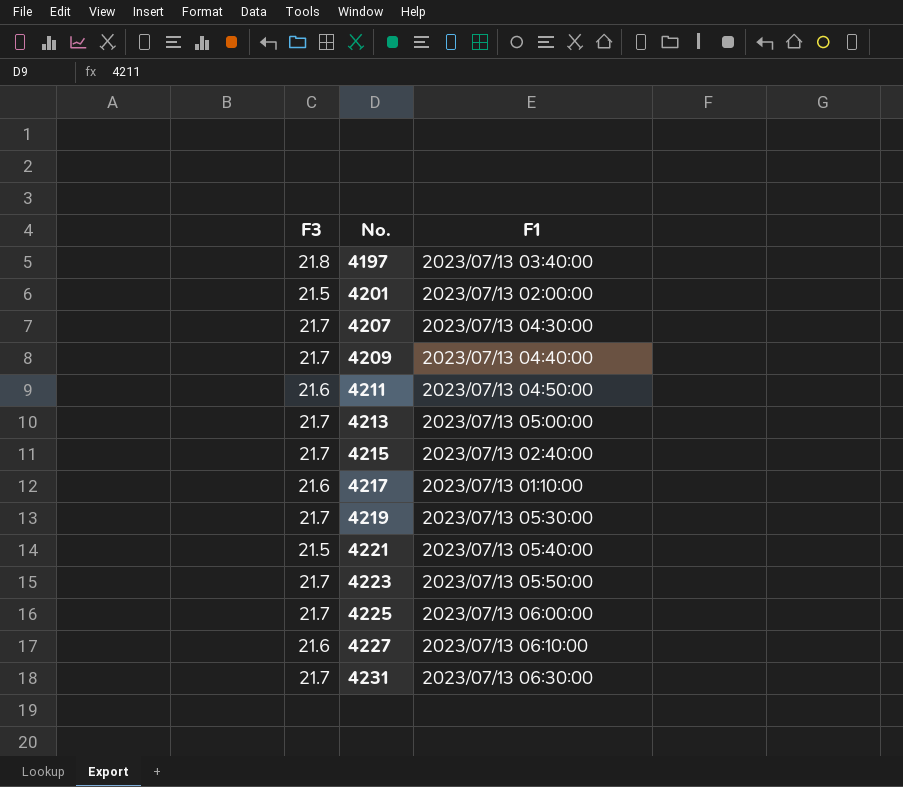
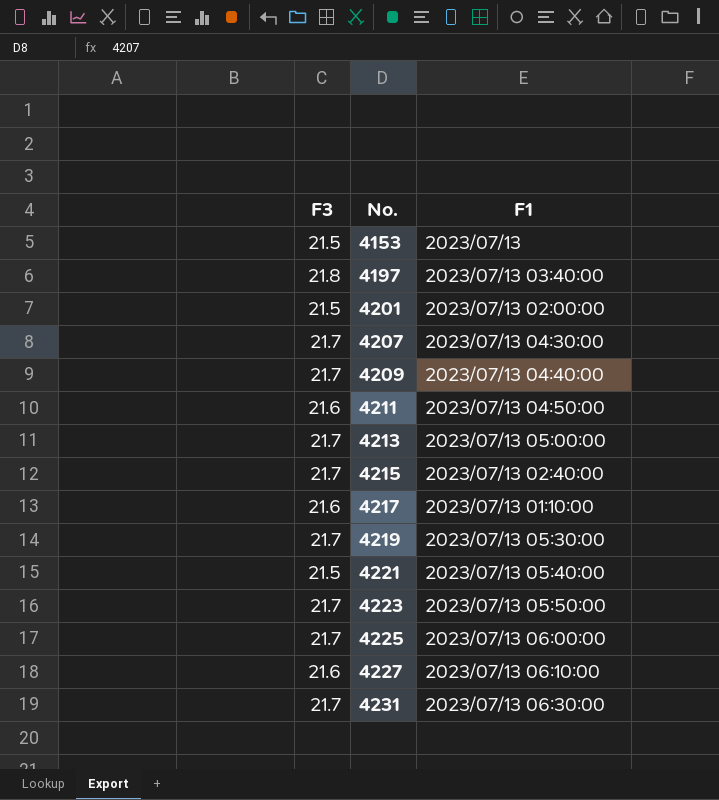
row 4153: none -> 21.5 | 2023/07/13

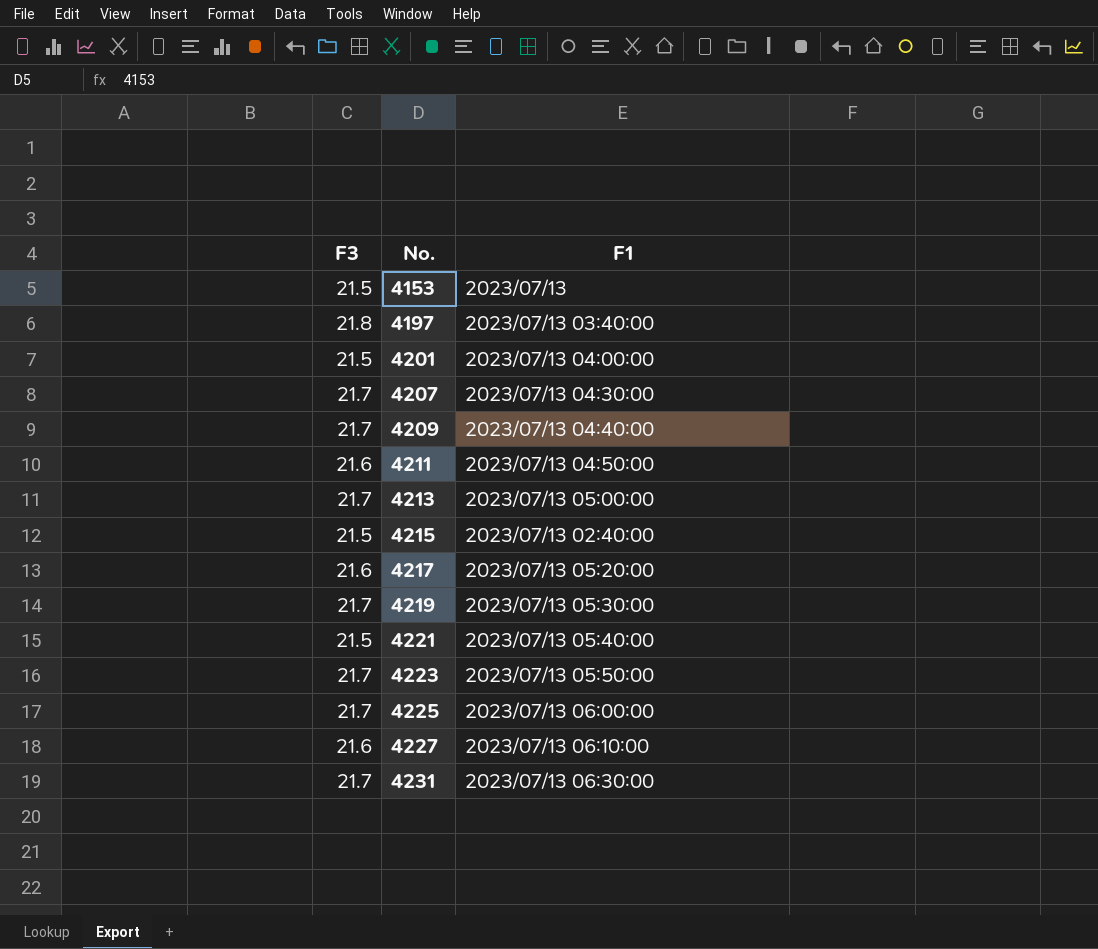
4201 | F1: 2023/07/13 02:00:00 -> 2023/07/13 04:00:00
4215 | F3: 21.7 -> 21.5
4217 | F1: 2023/07/13 01:10:00 -> 2023/07/13 05:20:00

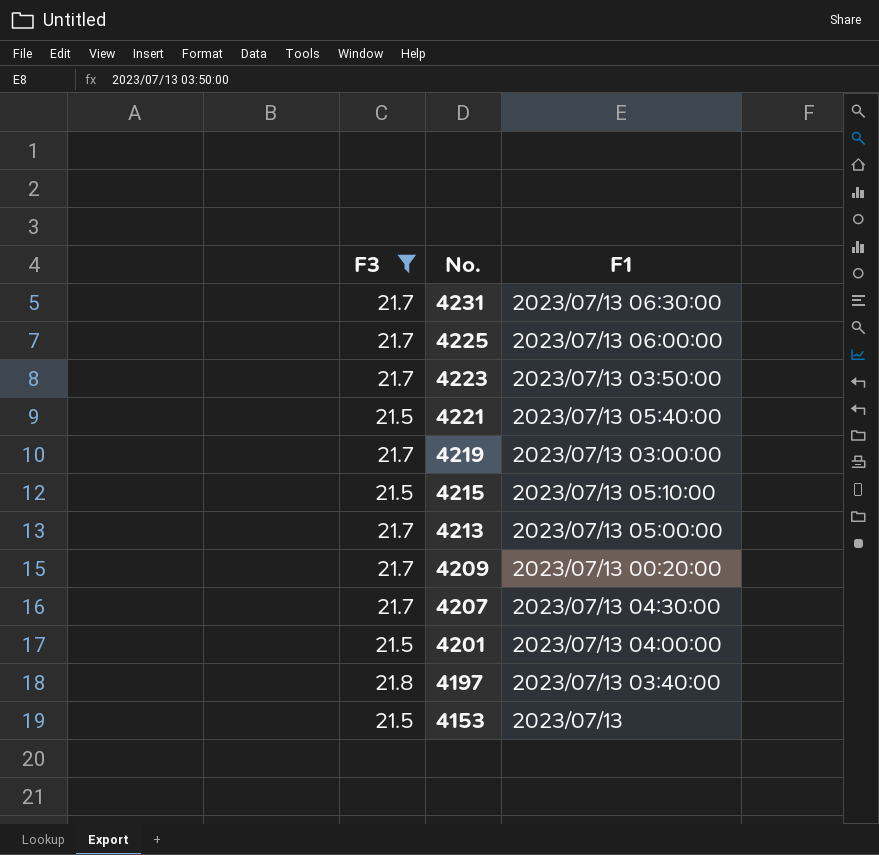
filter: none -> F3 != 21.6
row order: No. ascending -> No. descending
4223 | F1: 2023/07/13 05:50:00 -> 2023/07/13 03:50:00
4219 | F1: 2023/07/13 05:30:00 -> 2023/07/13 03:00:00
4215 | F1: 2023/07/13 02:40:00 -> 2023/07/13 05:10:00
4209 | F1: 2023/07/13 04:40:00 -> 2023/07/13 00:20:00

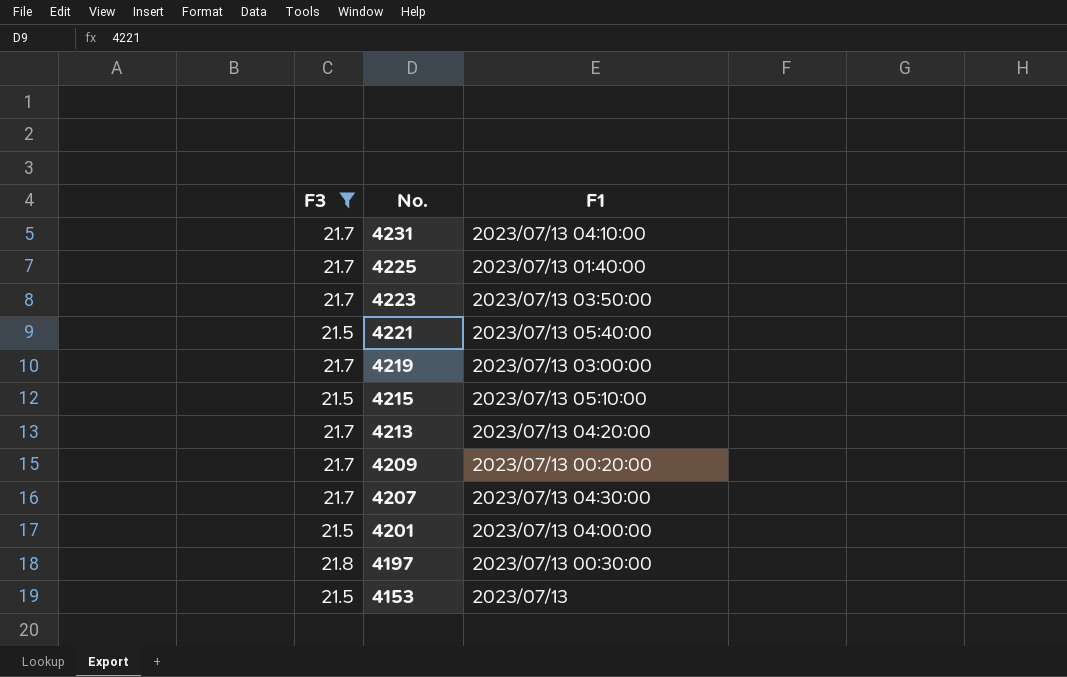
4231 | F1: 2023/07/13 06:30:00 -> 2023/07/13 04:10:00
4225 | F1: 2023/07/13 06:00:00 -> 2023/07/13 01:40:00
4213 | F1: 2023/07/13 05:00:00 -> 2023/07/13 04:20:00
4197 | F1: 2023/07/13 03:40:00 -> 2023/07/13 00:30:00

